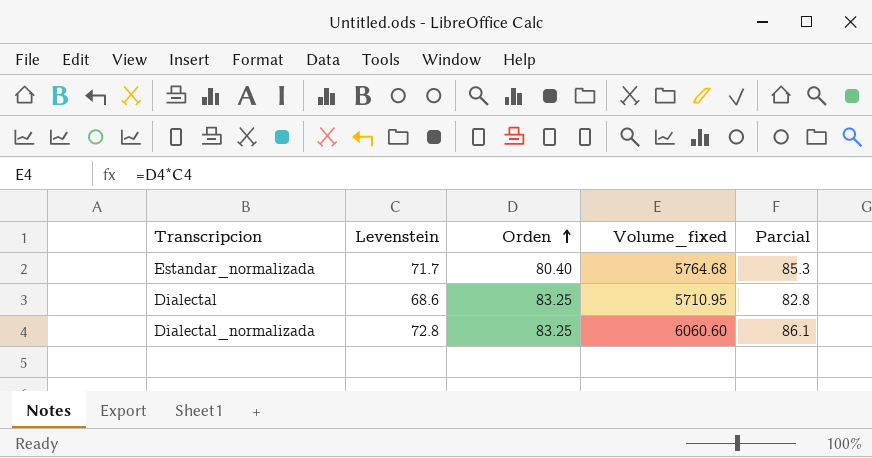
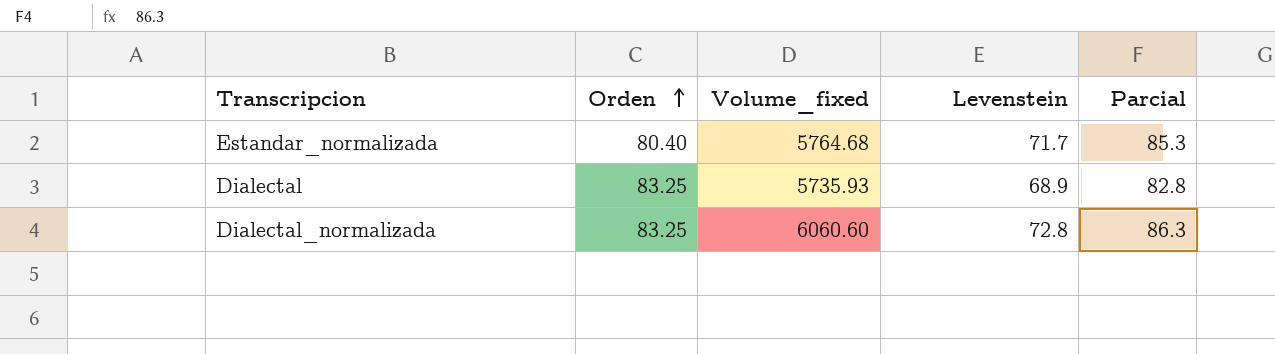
column Levenstein | position: 2 -> 4
Dialectal | Volume_fixed: 5710.95 -> 5735.93
Dialectal | Levenstein: 68.6 -> 68.9
Dialectal_normalizada | Parcial: 86.1 -> 86.3

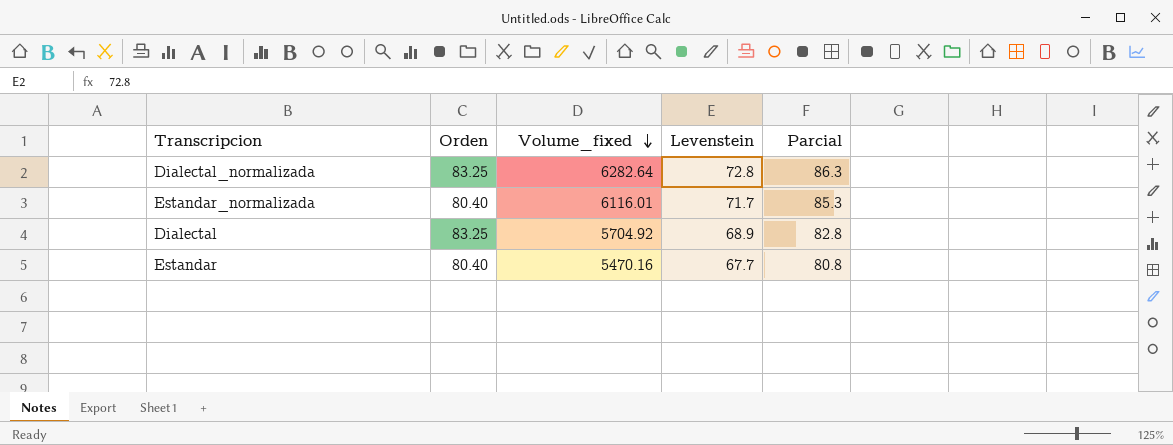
row order: Orden ascending -> Volume_fixed descending
column Volume_fixed | formula: [Orden] * [Levenstein] -> [Levenstein] * [Parcial]
row Estandar: none -> 80.40 | 5470.16 | 67.7 | 80.8

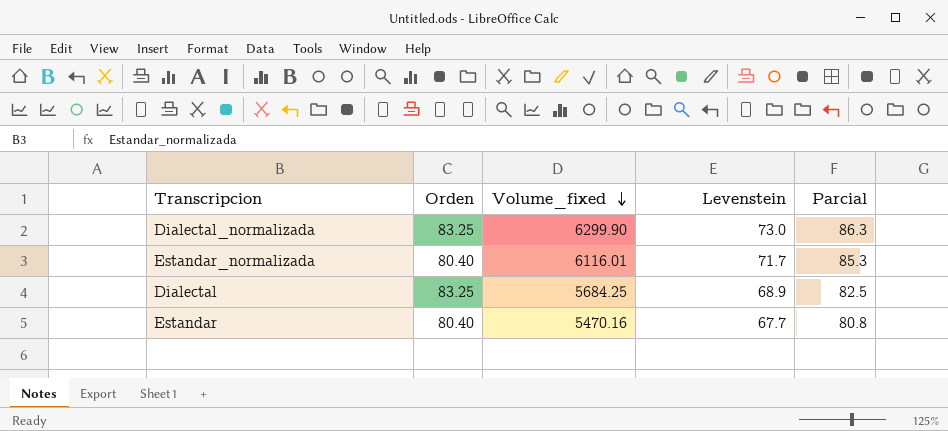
Dialectal_normalizada | Volume_fixed: 6282.64 -> 6299.90
Dialectal_normalizada | Levenstein: 72.8 -> 73.0
Dialectal | Volume_fixed: 5704.92 -> 5684.25
Dialectal | Parcial: 82.8 -> 82.5

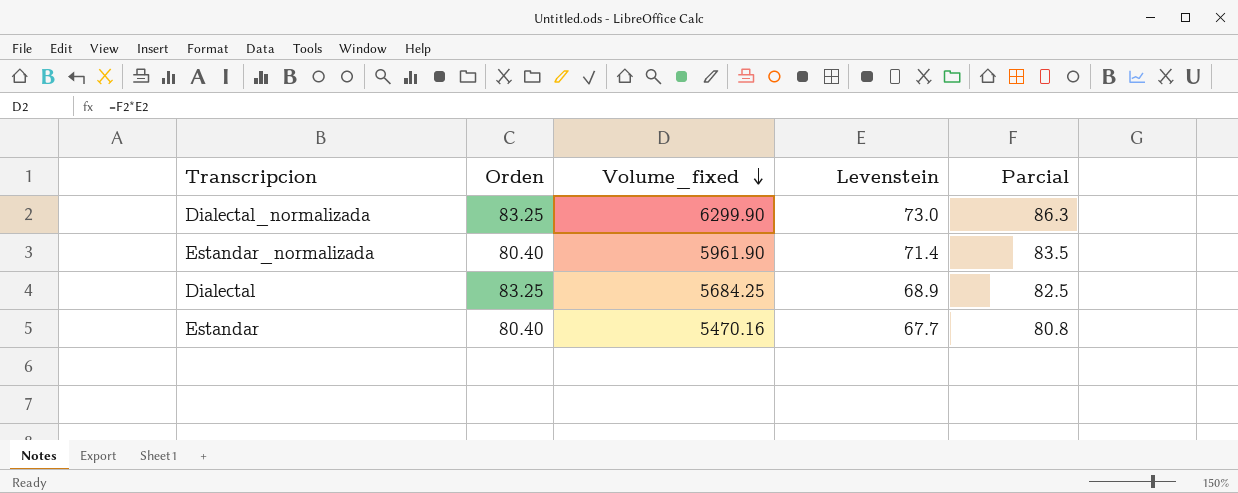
Estandar_normalizada | Volume_fixed: 6116.01 -> 5961.90
Estandar_normalizada | Levenstein: 71.7 -> 71.4
Estandar_normalizada | Parcial: 85.3 -> 83.5

